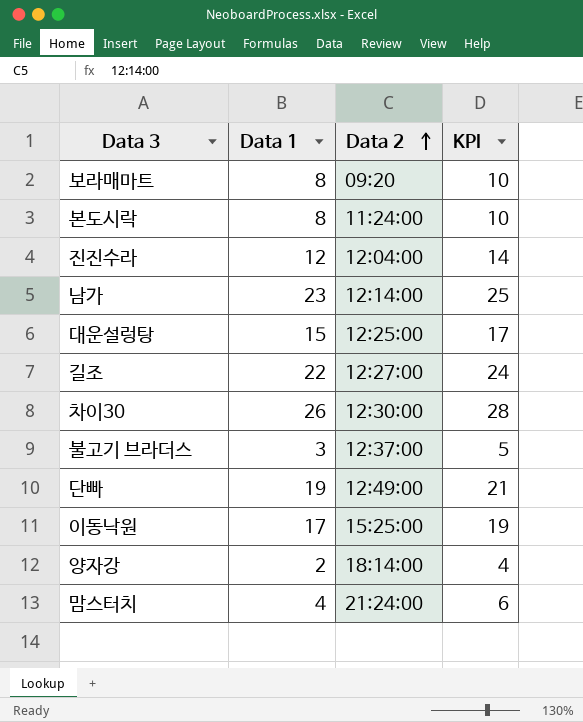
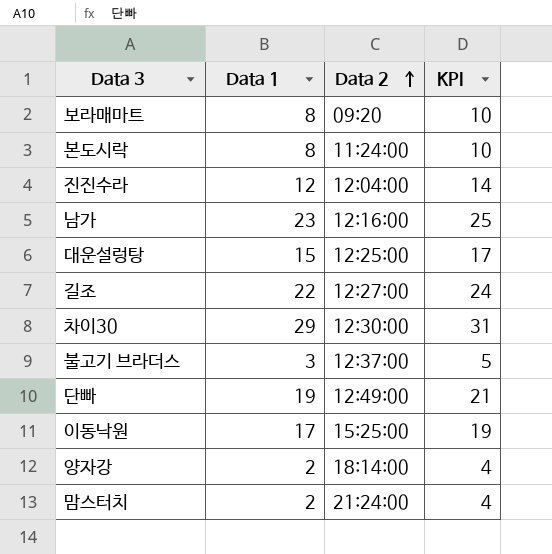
남가 | Data 2: 12:14:00 -> 12:16:00
차이30 | Data 1: 26 -> 29
차이30 | KPI: 28 -> 31
맘스터치 | Data 1: 4 -> 2
맘스터치 | KPI: 6 -> 4

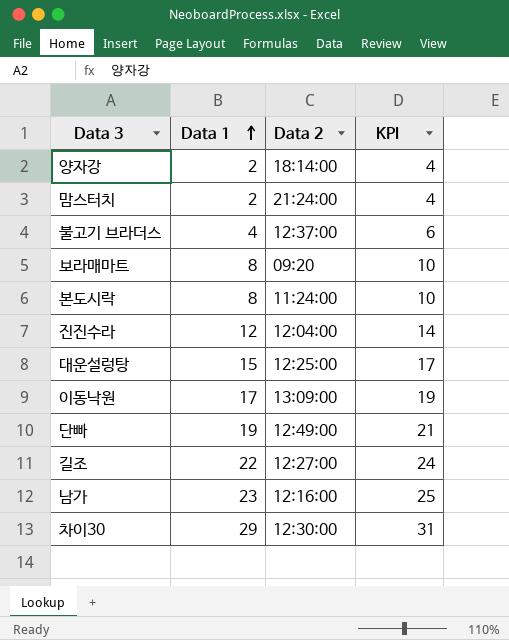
row order: Data 2 ascending -> Data 1 ascending
불고기 브라더스 | Data 1: 3 -> 4
불고기 브라더스 | KPI: 5 -> 6
이동낙원 | Data 2: 15:25:00 -> 13:09:00

